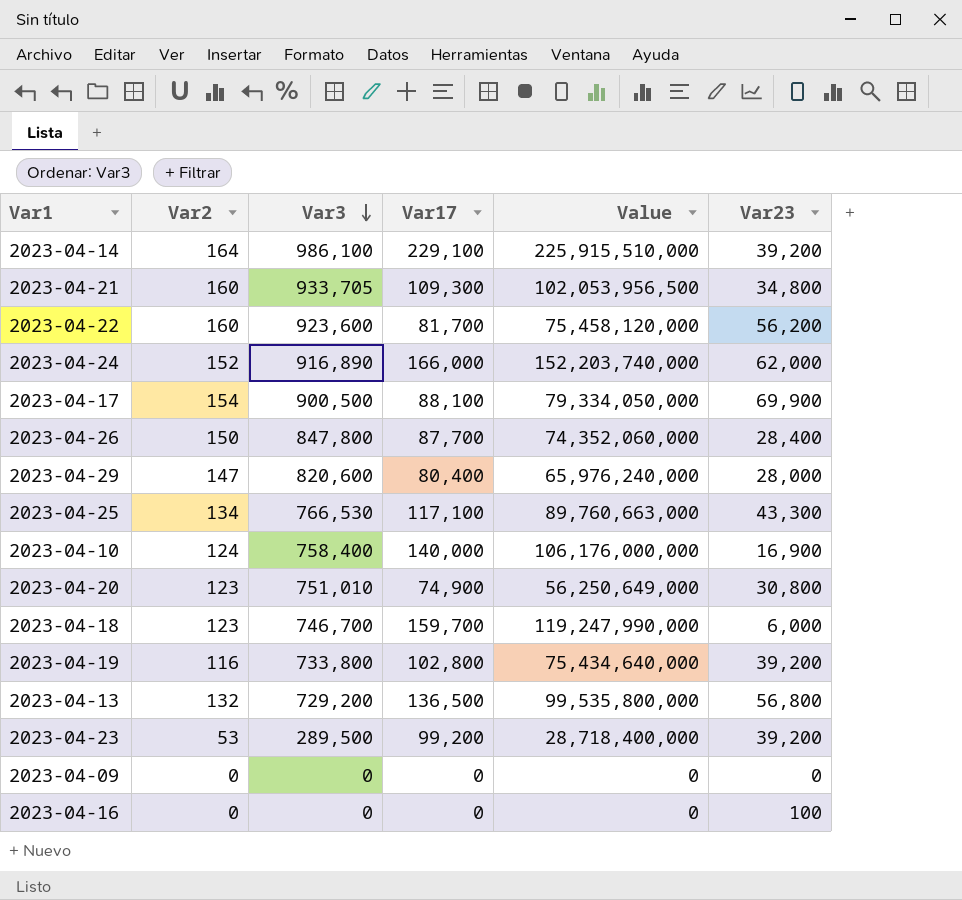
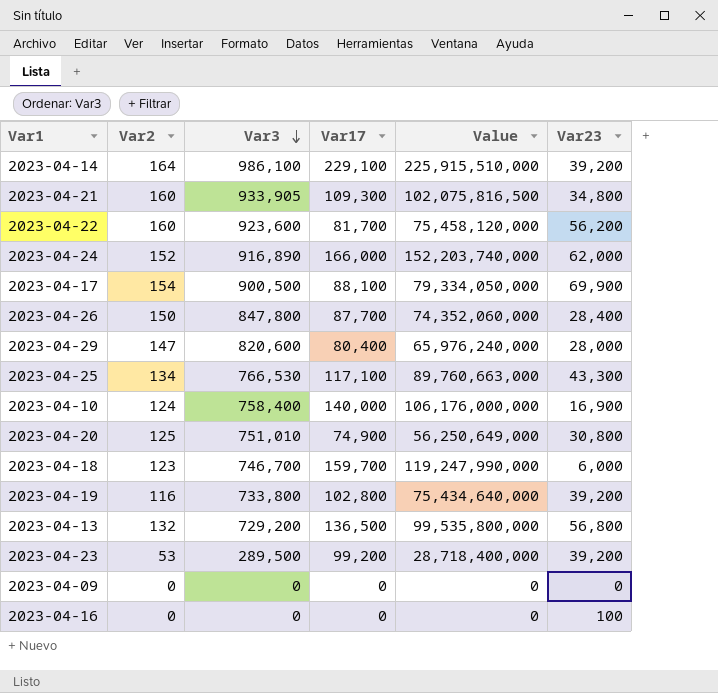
2023-04-21 | Var3: 933,705 -> 933,905
2023-04-21 | Value: 102,053,956,500 -> 102,075,816,500
2023-04-20 | Var2: 123 -> 125

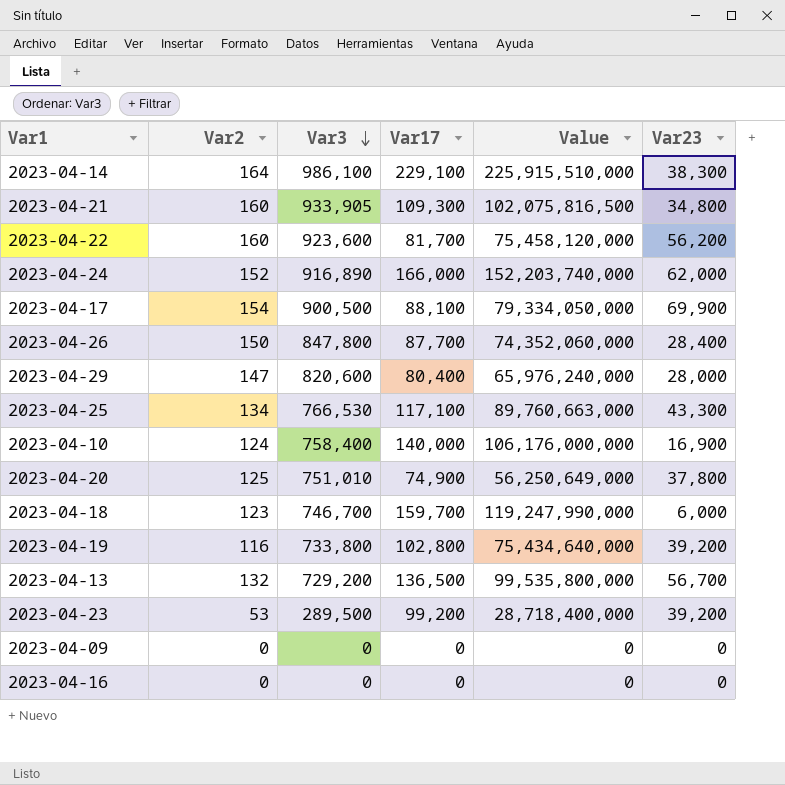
2023-04-14 | Var23: 39,200 -> 38,300
2023-04-20 | Var23: 30,800 -> 37,800
2023-04-13 | Var23: 56,800 -> 56,700
2023-04-16 | Var23: 100 -> 0

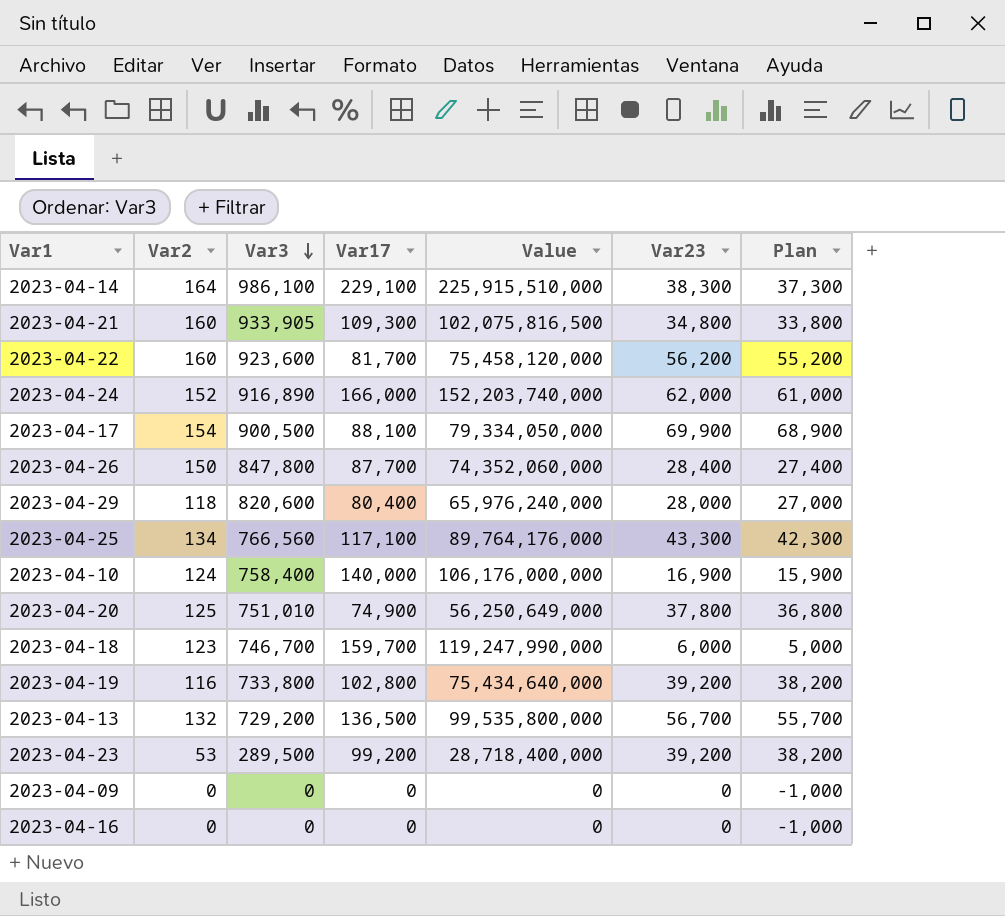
column Plan | formula: none -> [Var23] - 1000
2023-04-29 | Var2: 147 -> 118
2023-04-25 | Var3: 766,530 -> 766,560
2023-04-25 | Value: 89,760,663,000 -> 89,764,176,000

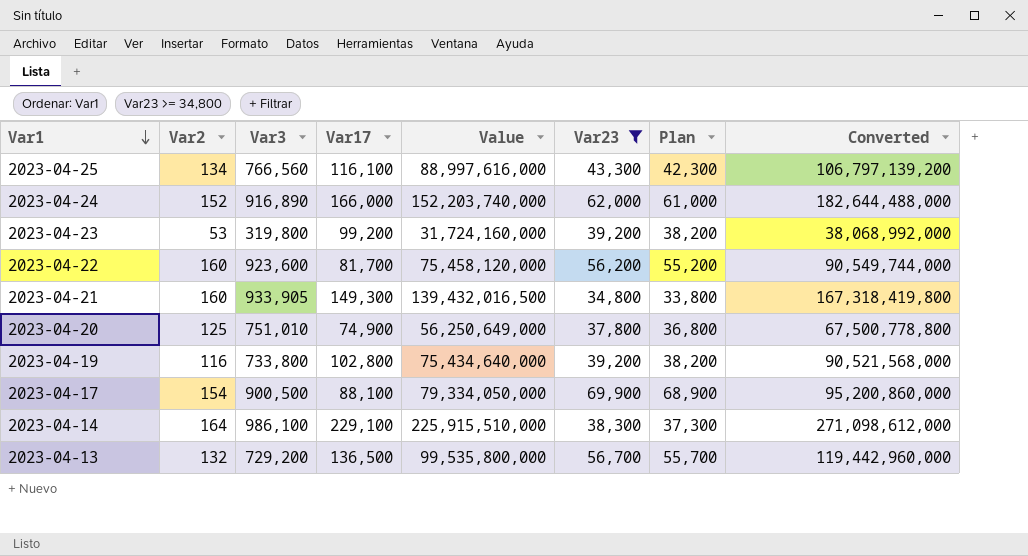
filter: none -> Var23 >= 34,800
row order: Var3 descending -> Var1 descending
column Converted | formula: none -> [Value] * 1.2
2023-04-25 | Var17: 117,100 -> 116,100
2023-04-25 | Value: 89,764,176,000 -> 88,997,616,000
2023-04-23 | Var3: 289,500 -> 319,800
2023-04-23 | Value: 28,718,400,000 -> 31,724,160,000
2023-04-21 | Var17: 109,300 -> 149,300
2023-04-21 | Value: 102,075,816,500 -> 139,432,016,500

